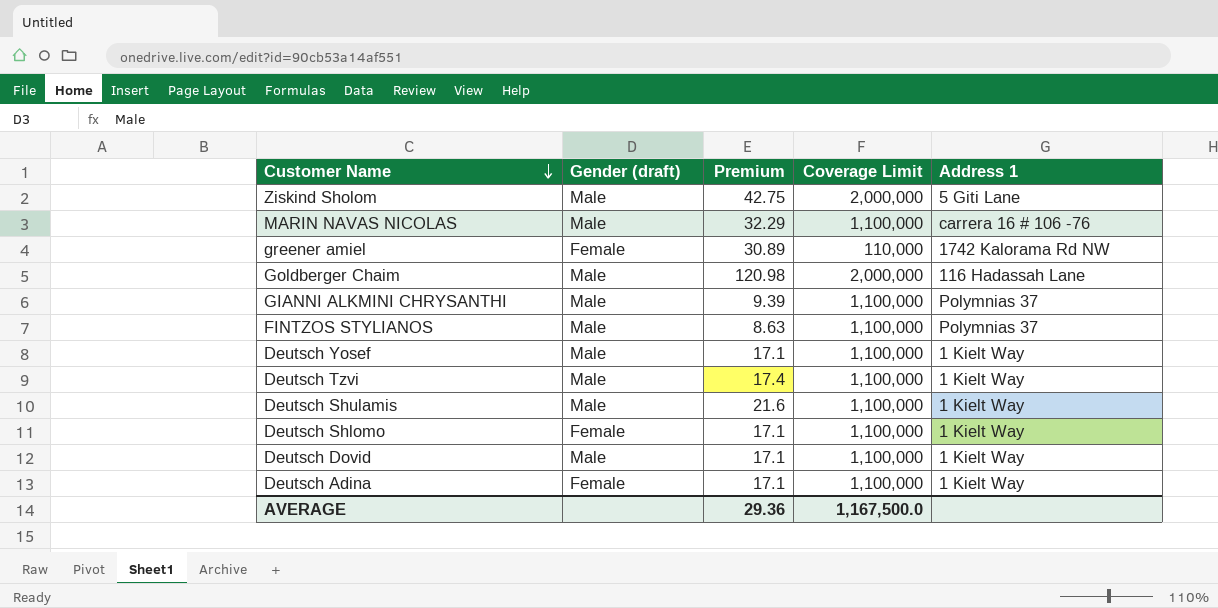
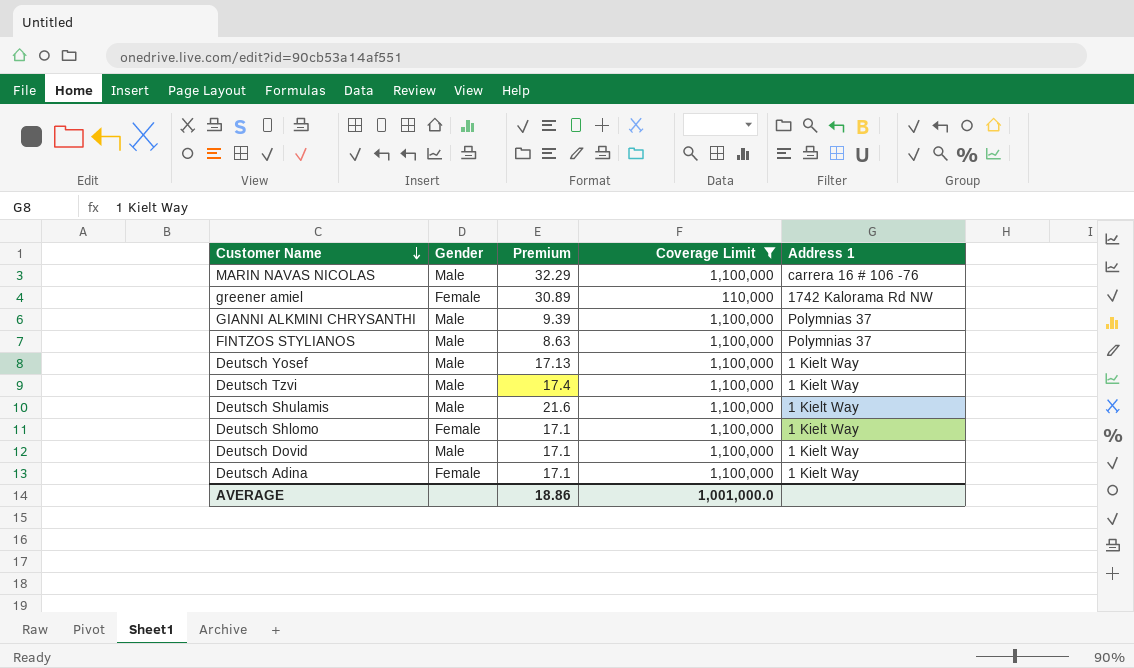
filter: none -> Coverage Limit != 2,000,000
column name: Gender (draft) -> Gender
Deutsch Yosef | Premium: 17.1 -> 17.13
AVERAGE | Premium: 29.36 -> 18.86
AVERAGE | Coverage Limit: 1,167,500.0 -> 1,001,000.0

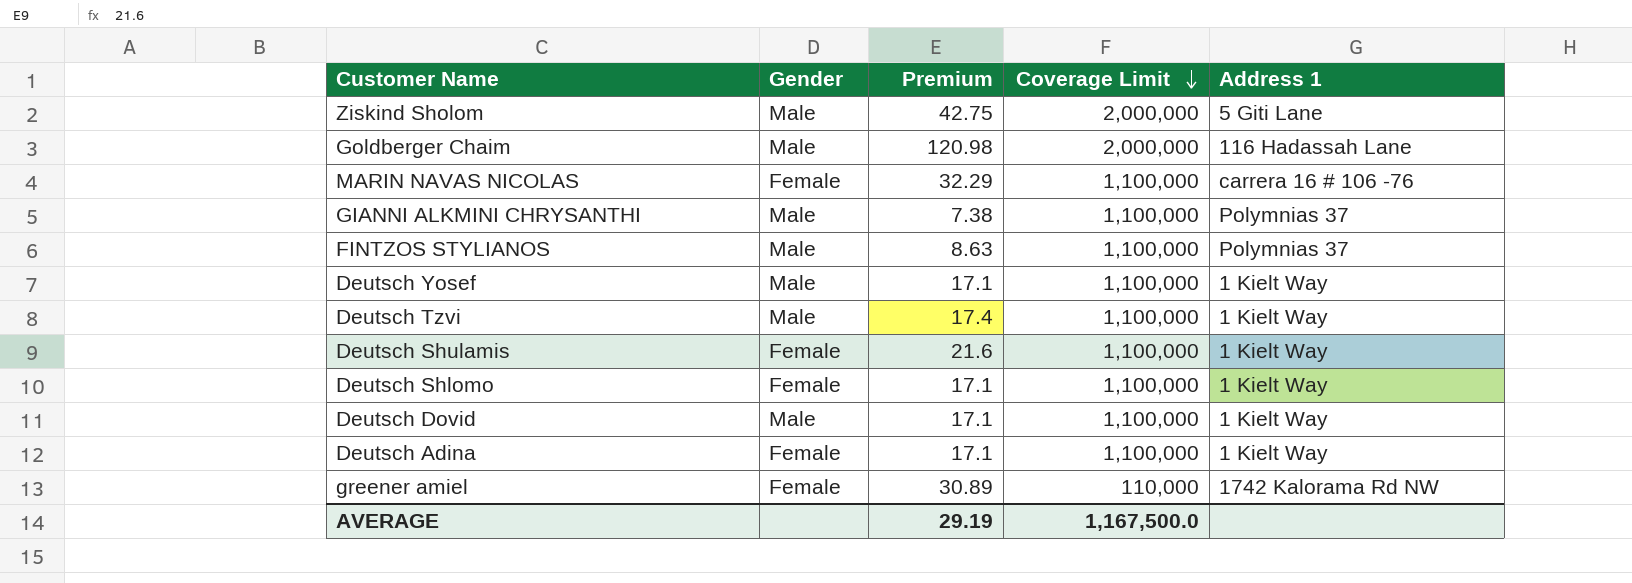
filter: Coverage Limit != 2,000,000 -> none
row order: Customer Name descending -> Coverage Limit descending
MARIN NAVAS NICOLAS | Gender: Male -> Female
GIANNI ALKMINI CHRYSANTHI | Premium: 9.39 -> 7.38
Deutsch Yosef | Premium: 17.13 -> 17.1
Deutsch Shulamis | Gender: Male -> Female
AVERAGE | Premium: 18.86 -> 29.19
AVERAGE | Coverage Limit: 1,001,000.0 -> 1,167,500.0

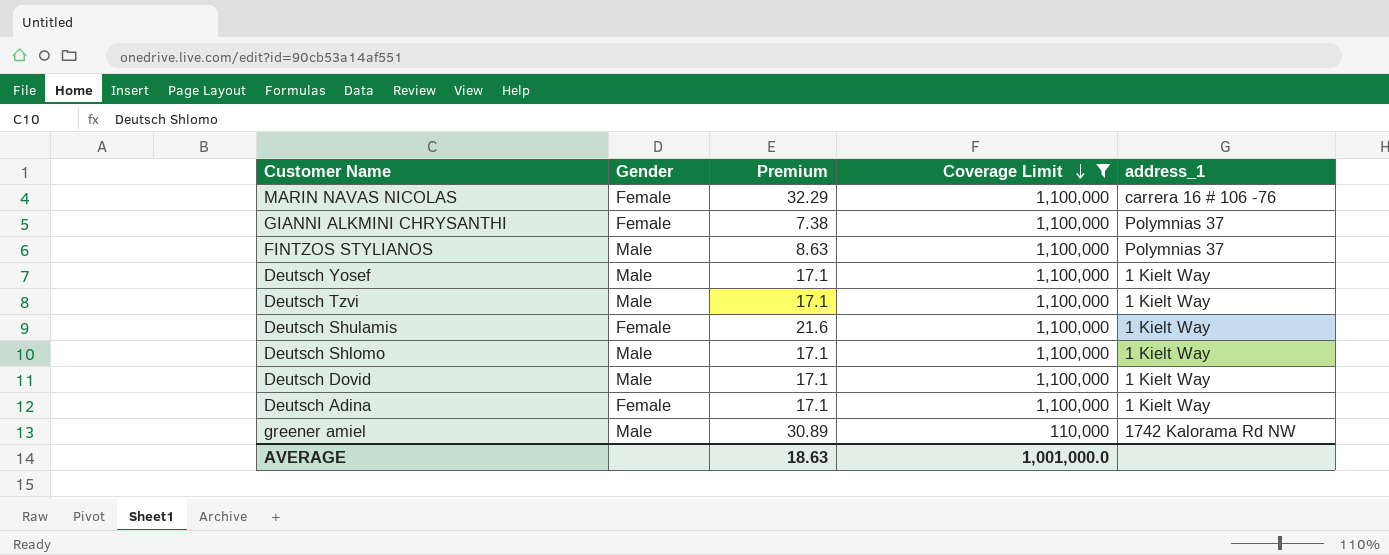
filter: none -> Coverage Limit != 2,000,000
column name: Address 1 -> address_1
GIANNI ALKMINI CHRYSANTHI | Gender: Male -> Female
Deutsch Tzvi | Premium: 17.4 -> 17.1
Deutsch Shlomo | Gender: Female -> Male
greener amiel | Gender: Female -> Male
AVERAGE | Premium: 29.19 -> 18.63
AVERAGE | Coverage Limit: 1,167,500.0 -> 1,001,000.0

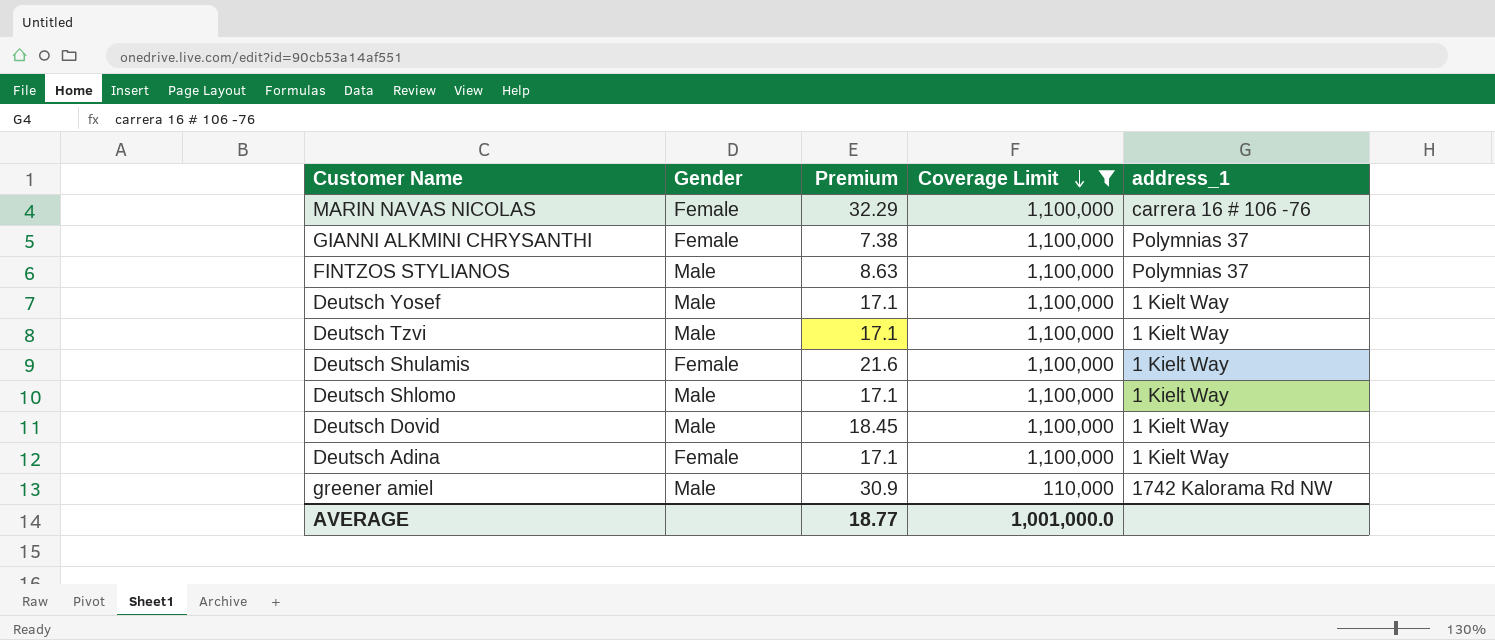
Deutsch Dovid | Premium: 17.1 -> 18.45
greener amiel | Premium: 30.89 -> 30.9
AVERAGE | Premium: 18.63 -> 18.77

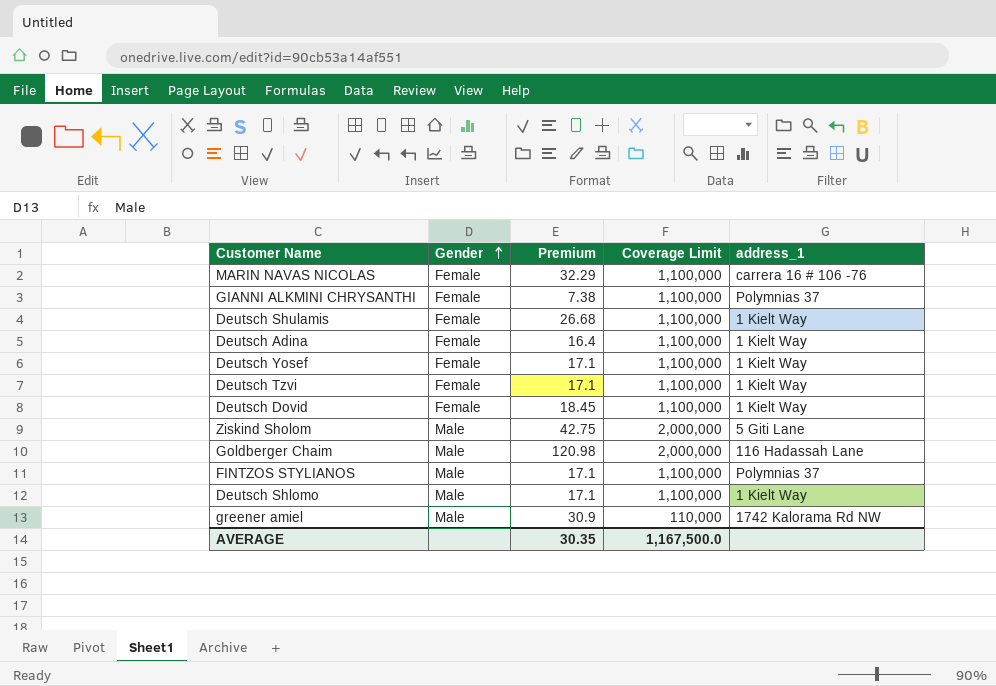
filter: Coverage Limit != 2,000,000 -> none
row order: Coverage Limit descending -> Gender ascending
Deutsch Shulamis | Premium: 21.6 -> 26.68
Deutsch Adina | Premium: 17.1 -> 16.4
Deutsch Yosef | Gender: Male -> Female
Deutsch Tzvi | Gender: Male -> Female
Deutsch Dovid | Gender: Male -> Female
FINTZOS STYLIANOS | Premium: 8.63 -> 17.1
AVERAGE | Premium: 18.77 -> 30.35
AVERAGE | Coverage Limit: 1,001,000.0 -> 1,167,500.0

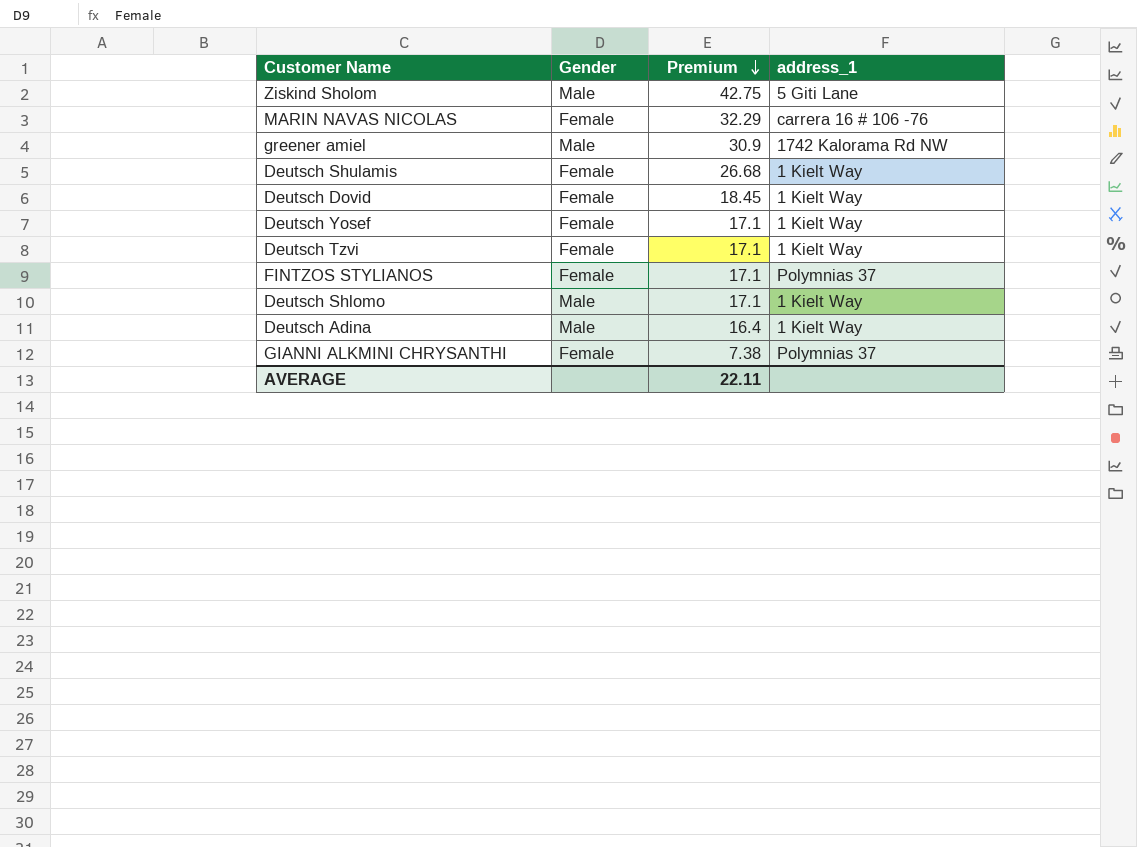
row order: Gender ascending -> Premium descending
column Coverage Limit | position: 4 -> none
row Goldberger Chaim: Male | 120.98 | 2,000,000 | 116 Hadassah Lane -> none
FINTZOS STYLIANOS | Gender: Male -> Female
Deutsch Adina | Gender: Female -> Male
AVERAGE | Premium: 30.35 -> 22.11

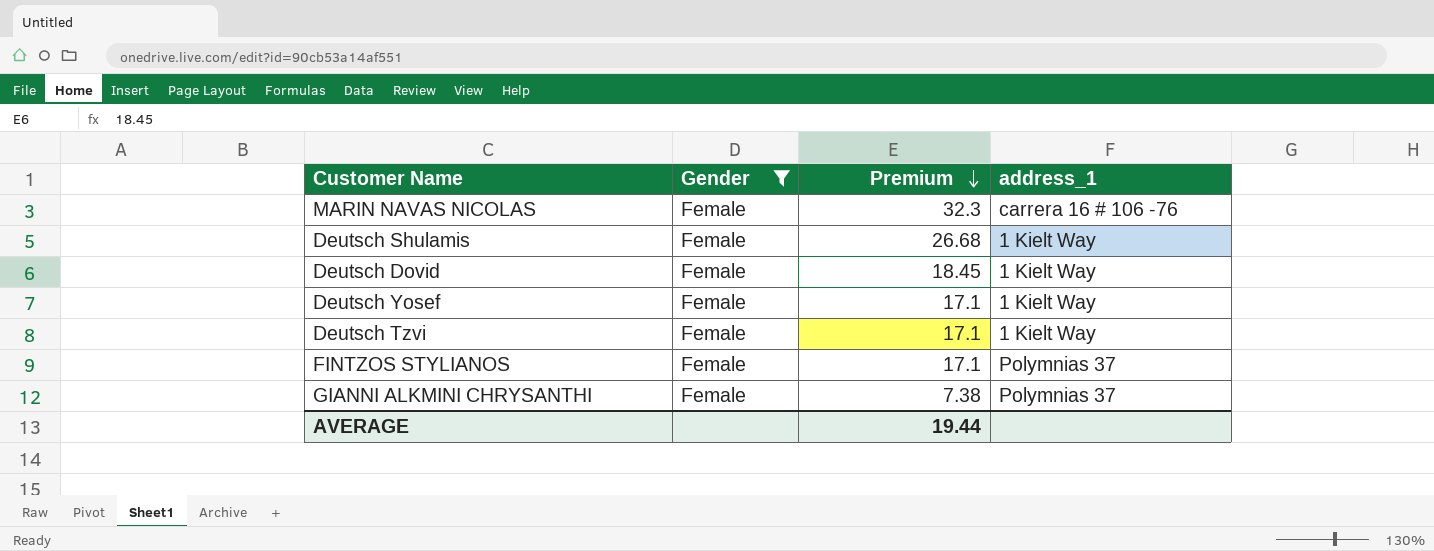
filter: none -> Gender = Female
MARIN NAVAS NICOLAS | Premium: 32.29 -> 32.3
AVERAGE | Premium: 22.11 -> 19.44

